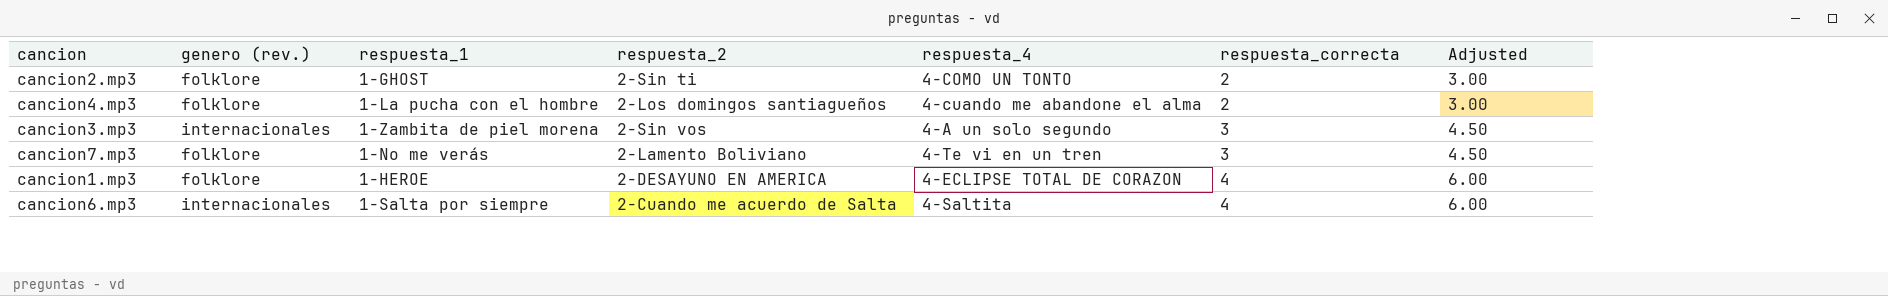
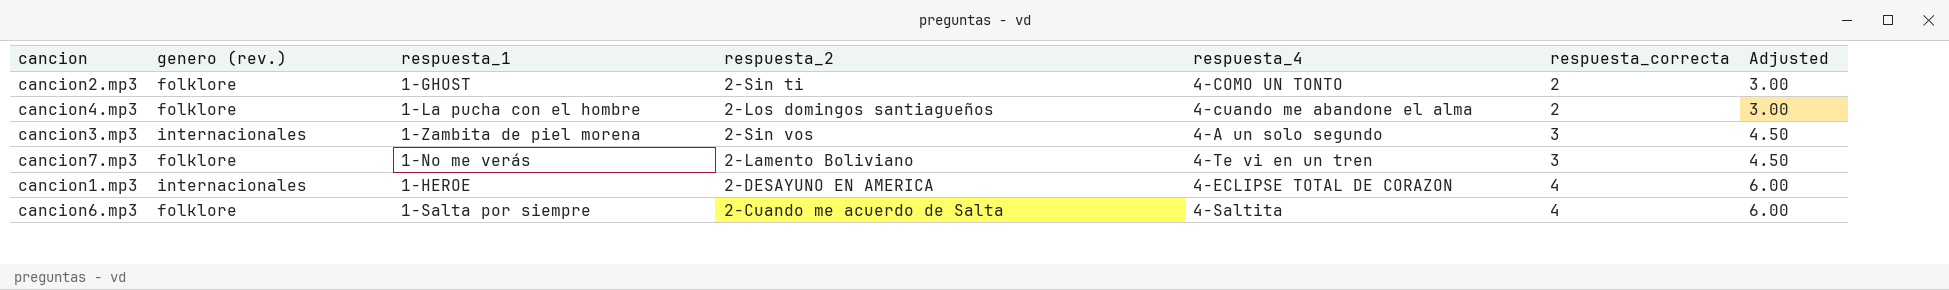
cancion1.mp3 | genero (rev.): folklore -> internacionales
cancion6.mp3 | genero (rev.): internacionales -> folklore

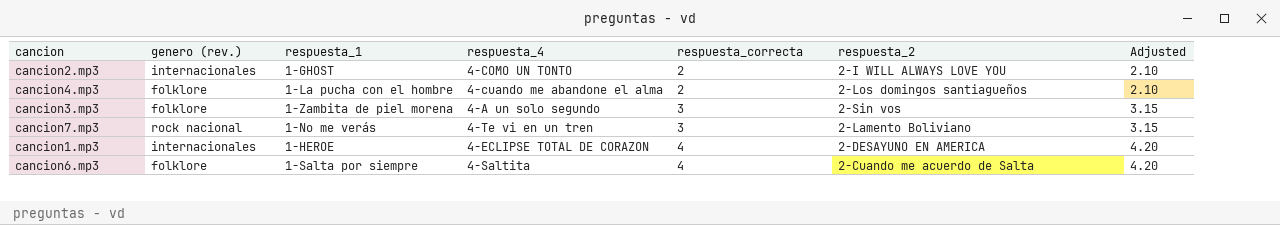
column respuesta_2 | position: 4 -> 6
column Adjusted | formula: [respuesta_correcta] * 1.5 -> [respuesta_correcta] * 1.05
cancion2.mp3 | genero (rev.): folklore -> internacionales
cancion2.mp3 | respuesta_2: 2-Sin ti -> 2-I WILL ALWAYS LOVE YOU
cancion3.mp3 | genero (rev.): internacionales -> folklore
cancion7.mp3 | genero (rev.): folklore -> rock nacional

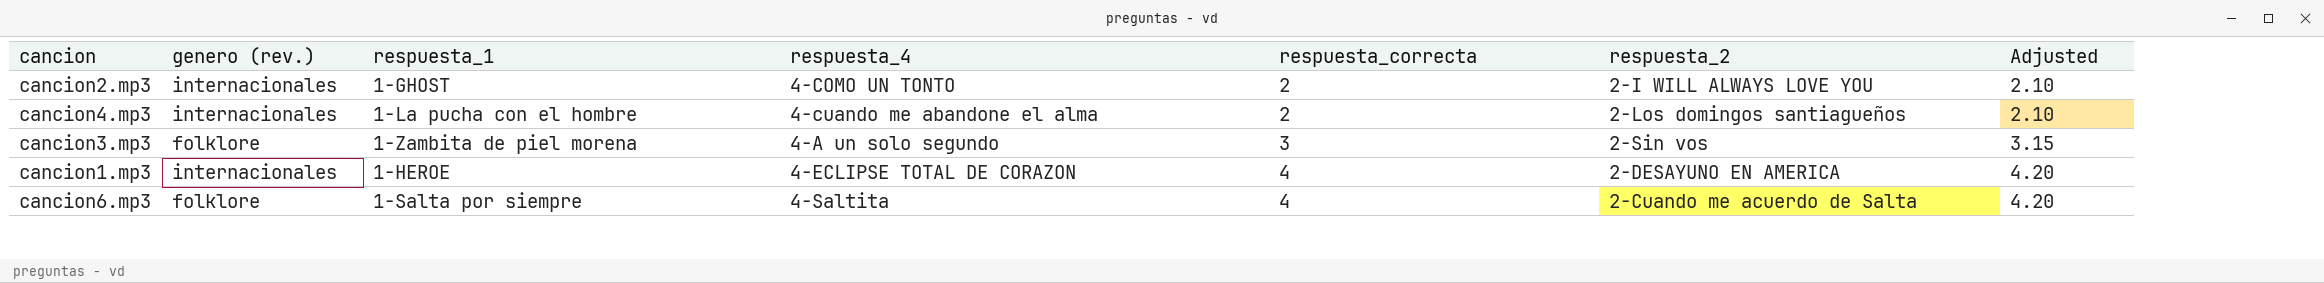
row cancion7.mp3: rock nacional | 1-No me verás | 4-Te vi en un tren | 3 | 2-Lamento Boliviano | 3.15 -> none
cancion4.mp3 | genero (rev.): folklore -> internacionales

